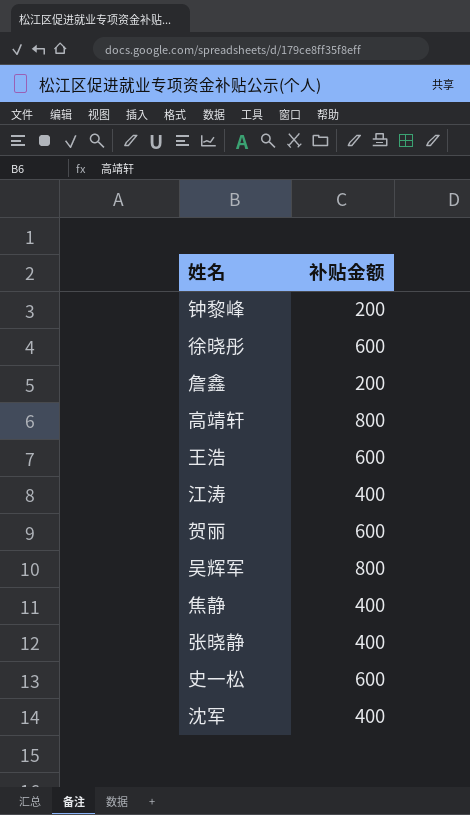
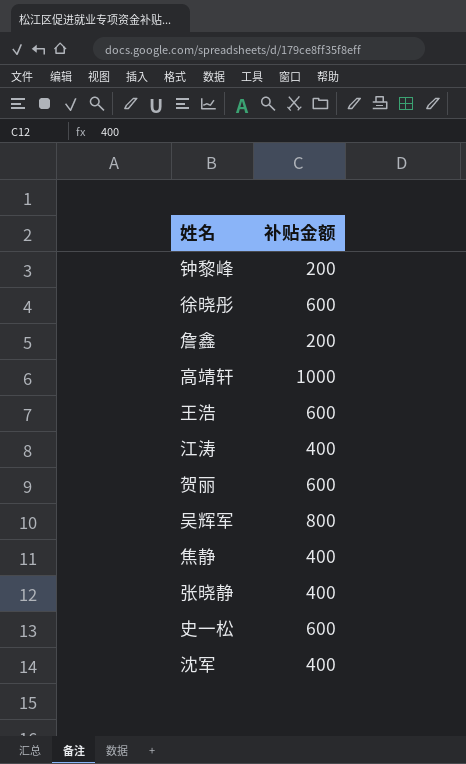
高靖轩 | 补贴金额: 800 -> 1000

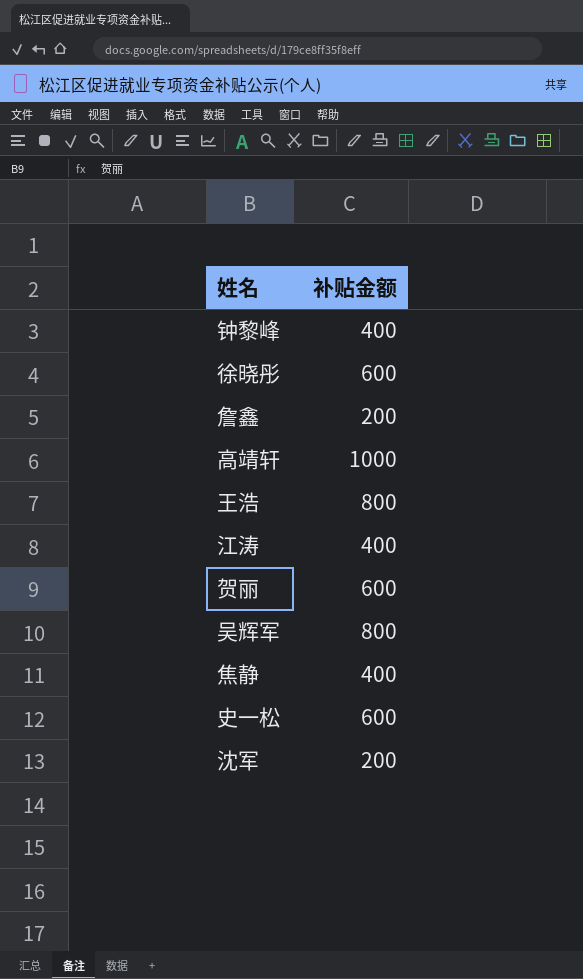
row 张晓静: 400 -> none
钟黎峰 | 补贴金额: 200 -> 400
王浩 | 补贴金额: 600 -> 800
沈军 | 补贴金额: 400 -> 200

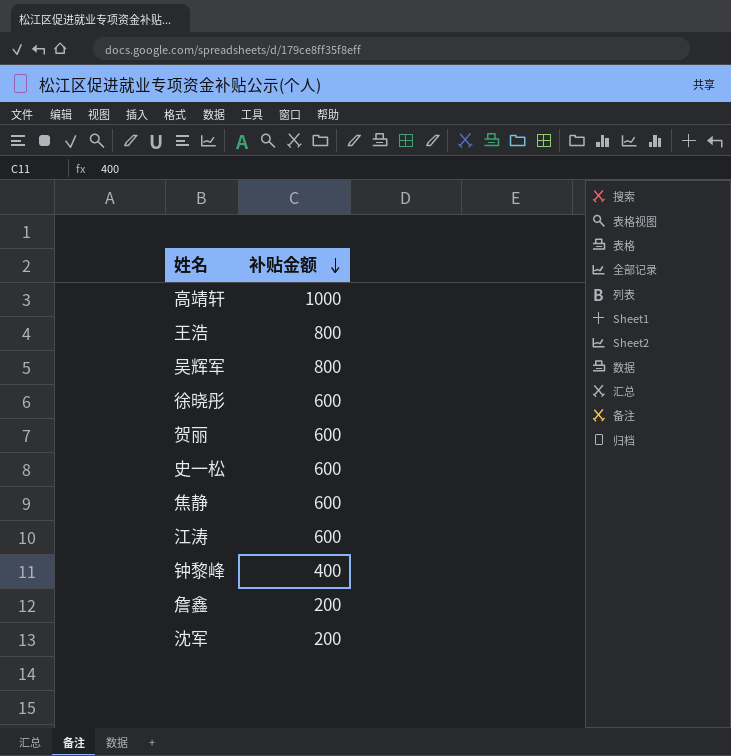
row order: none -> 补贴金额 descending
焦静 | 补贴金额: 400 -> 600
江涛 | 补贴金额: 400 -> 600

